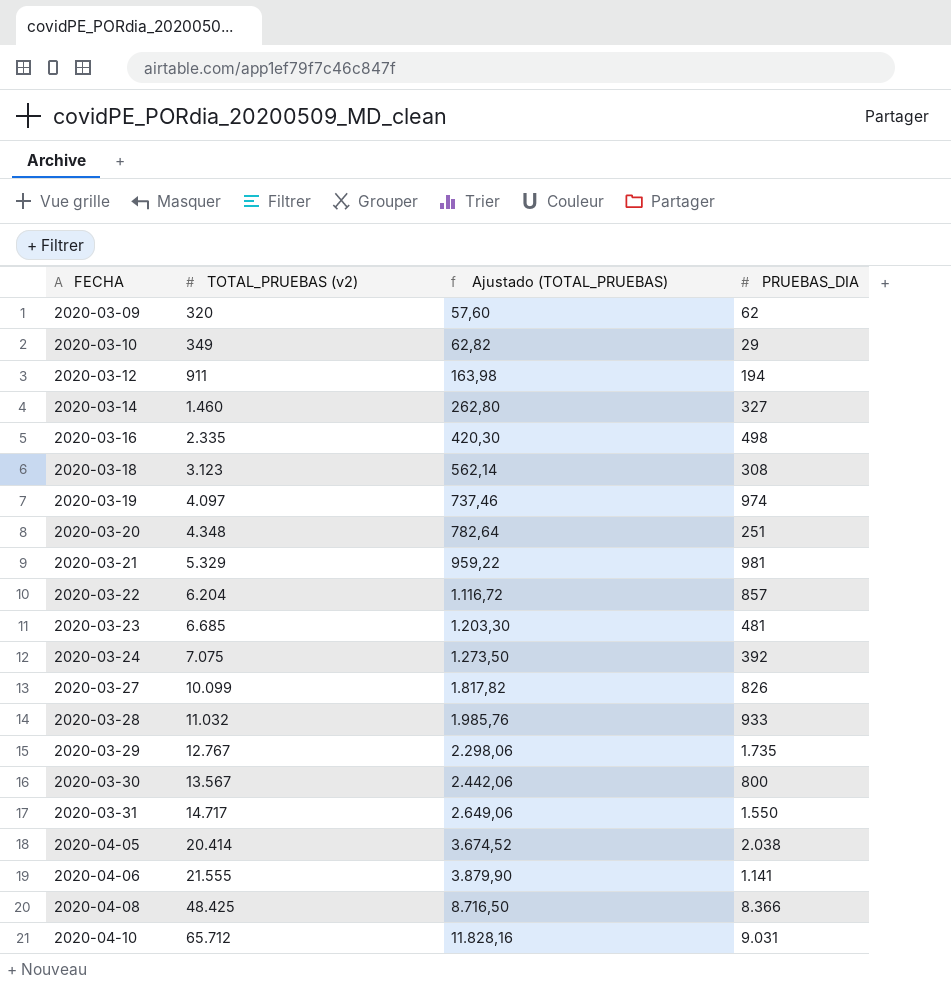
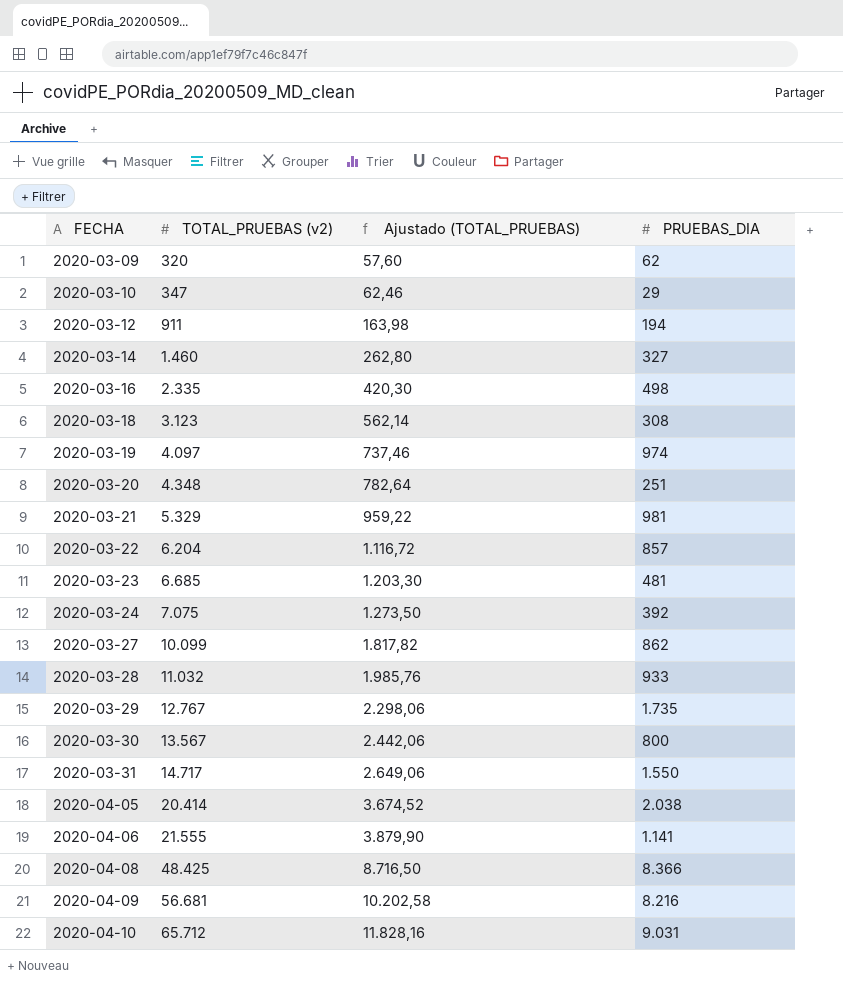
2020-03-10 | TOTAL_PRUEBAS (v2): 349 -> 347
2020-03-10 | Ajustado (TOTAL_PRUEBAS): 62,82 -> 62,46
2020-03-27 | PRUEBAS_DIA: 826 -> 862
row 2020-04-09: none -> 56.681 | 10.202,58 | 8.216

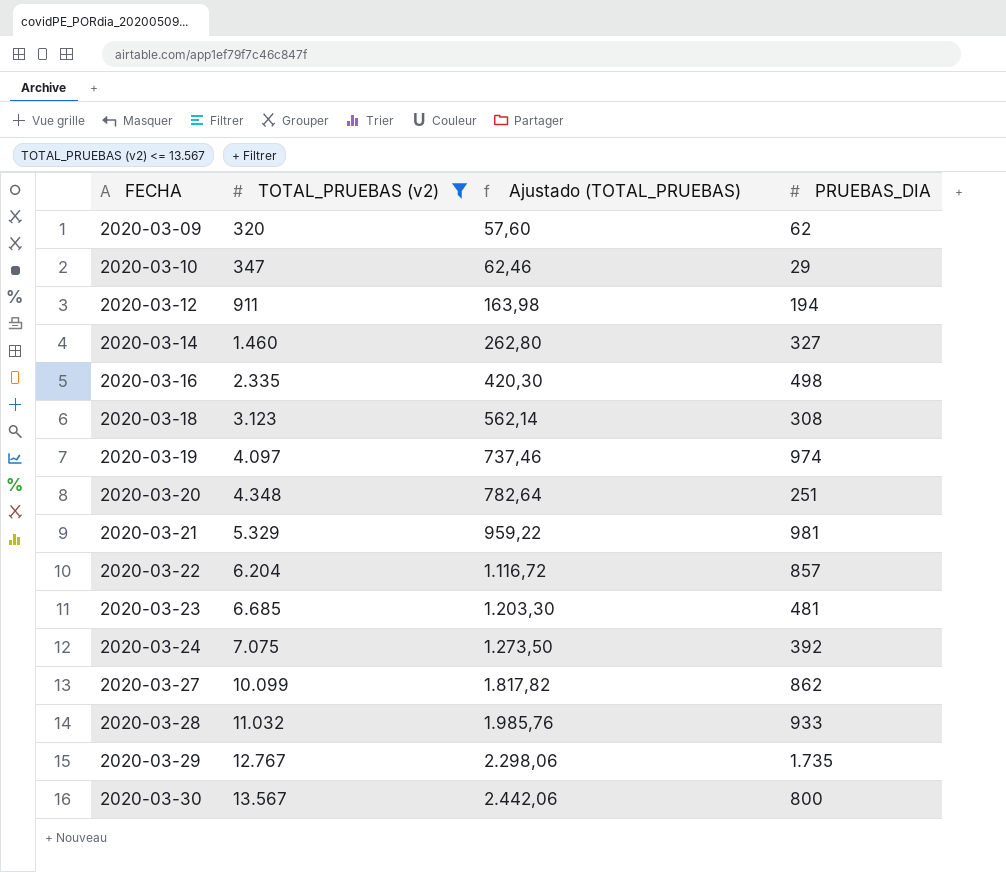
filter: none -> TOTAL_PRUEBAS (v2) <= 13.567

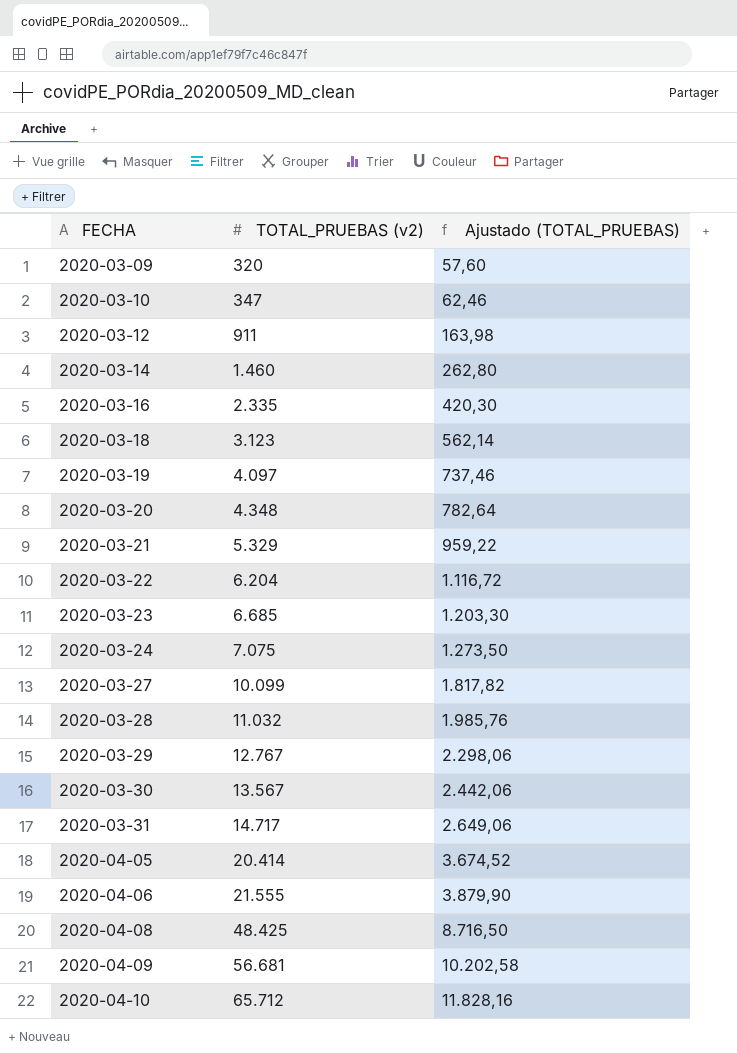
filter: TOTAL_PRUEBAS (v2) <= 13.567 -> none
column PRUEBAS_DIA | position: 4 -> none

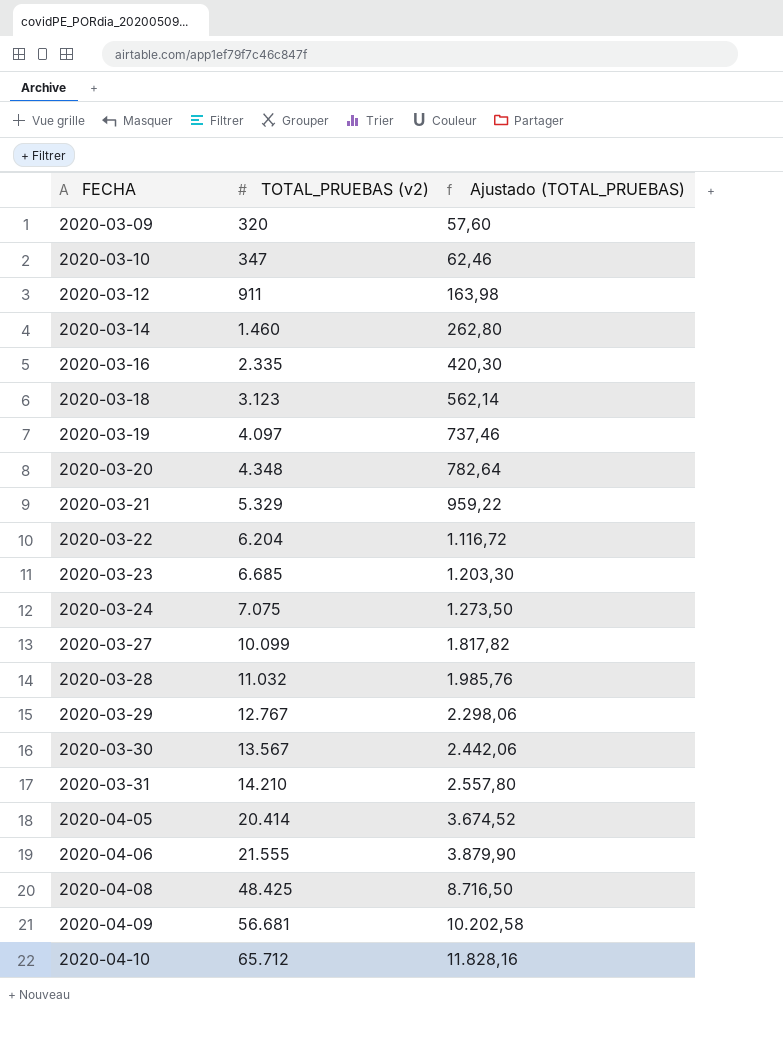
2020-03-31 | TOTAL_PRUEBAS (v2): 14.717 -> 14.210
2020-03-31 | Ajustado (TOTAL_PRUEBAS): 2.649,06 -> 2.557,80

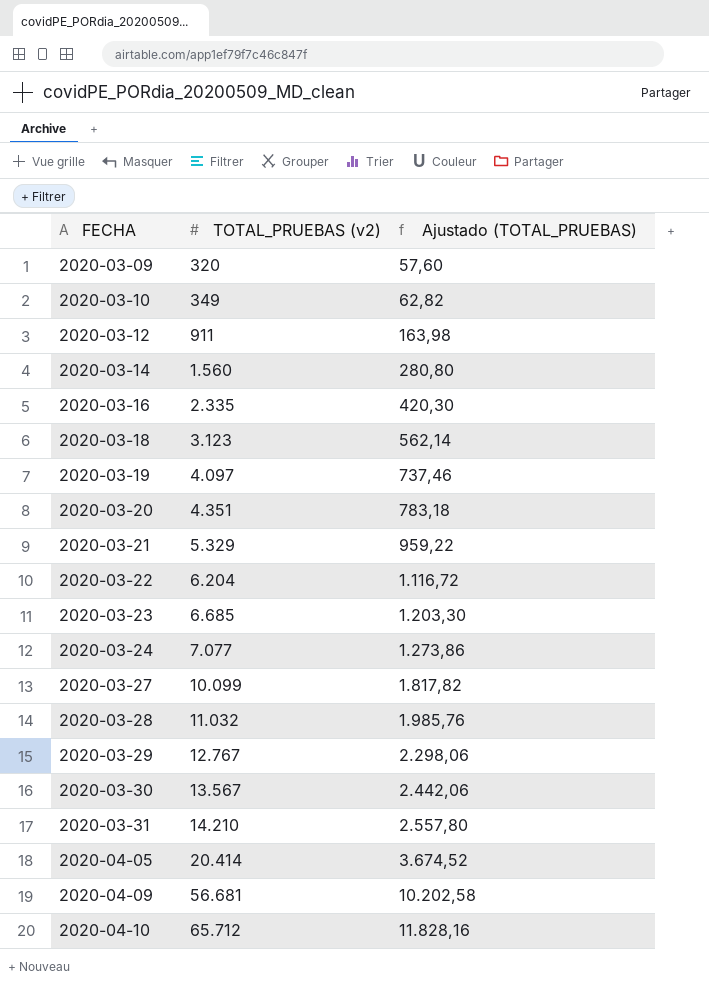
row 2020-04-06: 21.555 | 3.879,90 -> none
row 2020-04-08: 48.425 | 8.716,50 -> none
2020-03-10 | TOTAL_PRUEBAS (v2): 347 -> 349
2020-03-10 | Ajustado (TOTAL_PRUEBAS): 62,46 -> 62,82
2020-03-14 | TOTAL_PRUEBAS (v2): 1.460 -> 1.560
2020-03-14 | Ajustado (TOTAL_PRUEBAS): 262,80 -> 280,80
2020-03-20 | TOTAL_PRUEBAS (v2): 4.348 -> 4.351
2020-03-20 | Ajustado (TOTAL_PRUEBAS): 782,64 -> 783,18
2020-03-24 | TOTAL_PRUEBAS (v2): 7.075 -> 7.077
2020-03-24 | Ajustado (TOTAL_PRUEBAS): 1.273,50 -> 1.273,86

